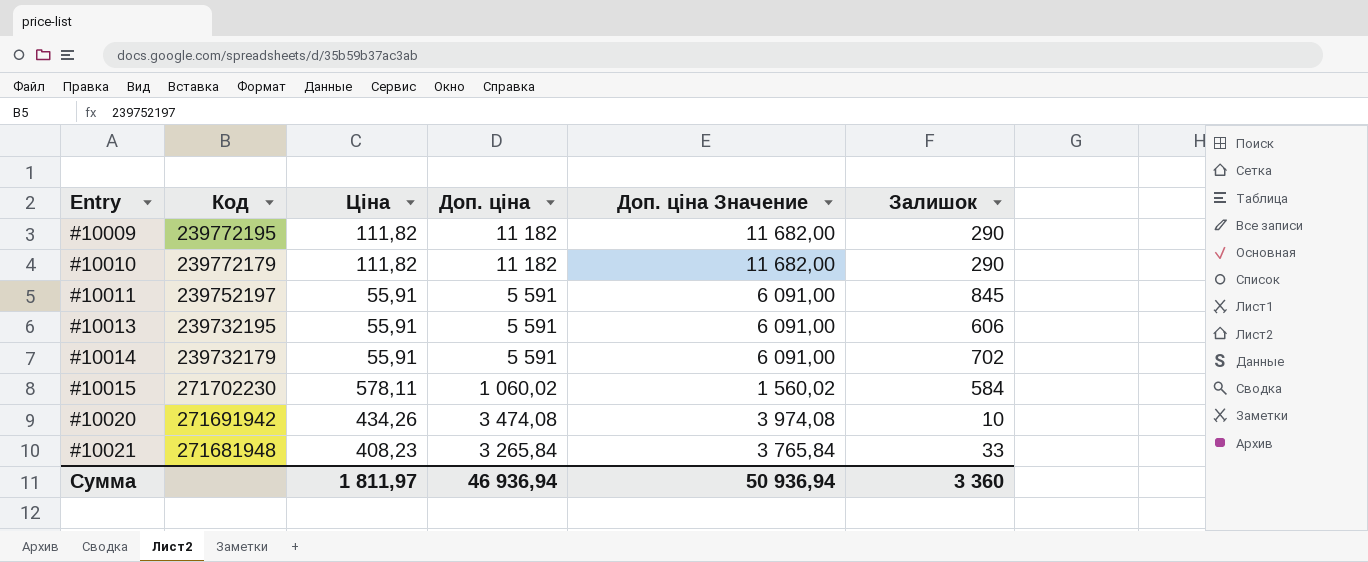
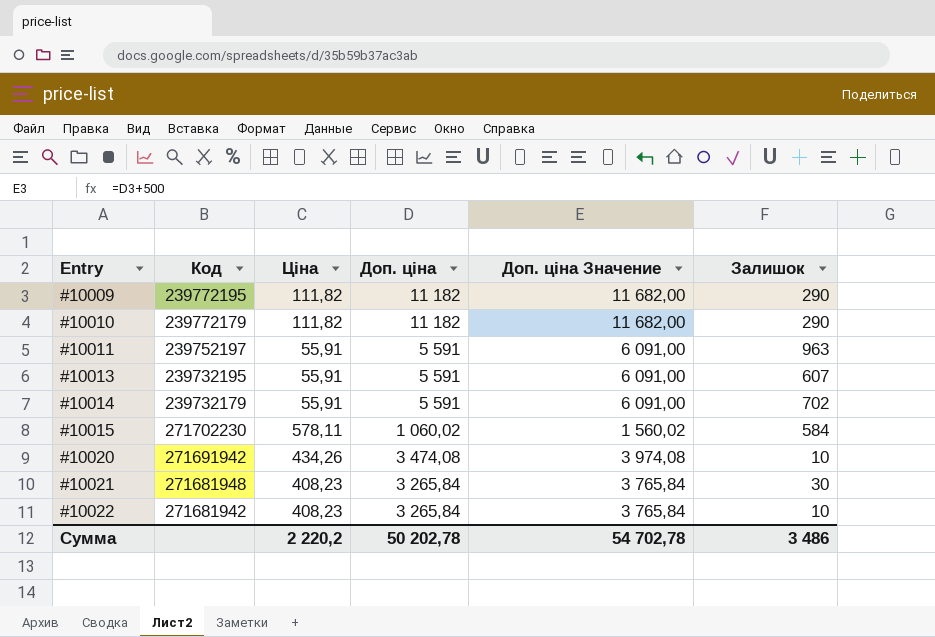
#10011 | Залишок: 845 -> 963
#10013 | Залишок: 606 -> 607
#10021 | Залишок: 33 -> 30
row #10022: none -> 271681942 | 408,23 | 3 265,84 | 3 765,84 | 10
Сумма | Ціна: 1 811,97 -> 2 220,2
Сумма | Доп. ціна: 46 936,94 -> 50 202,78
Сумма | Доп. ціна Значение: 50 936,94 -> 54 702,78
Сумма | Залишок: 3 360 -> 3 486

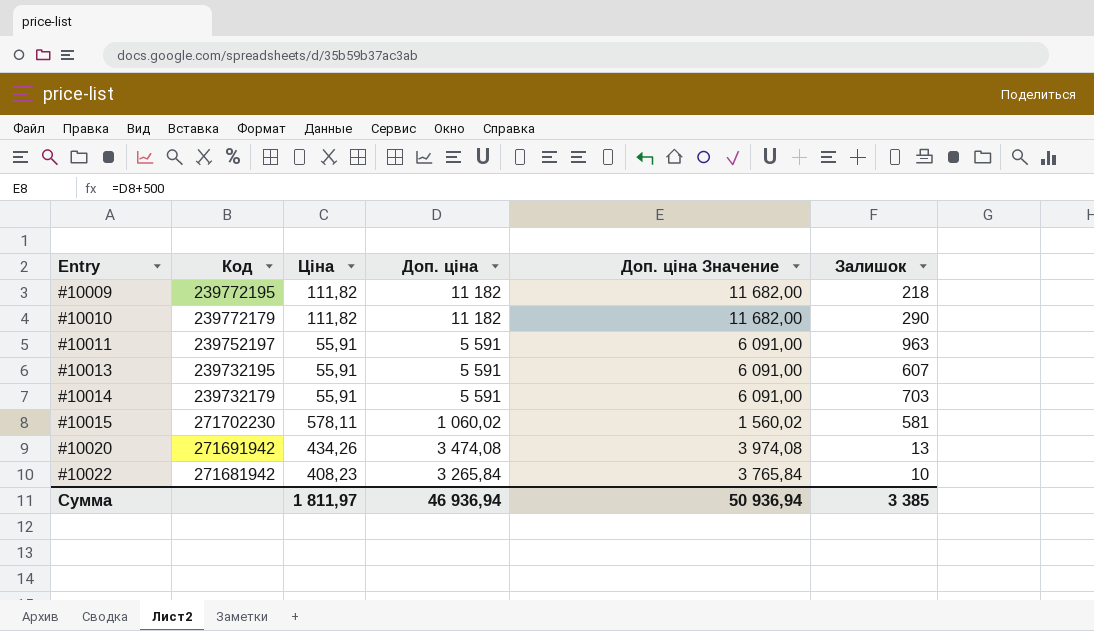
row #10021: 271681948 | 408,23 | 3 265,84 | 3 765,84 | 30 -> none
#10009 | Залишок: 290 -> 218
#10014 | Залишок: 702 -> 703
#10015 | Залишок: 584 -> 581
#10020 | Залишок: 10 -> 13
Сумма | Ціна: 2 220,2 -> 1 811,97
Сумма | Доп. ціна: 50 202,78 -> 46 936,94
Сумма | Доп. ціна Значение: 54 702,78 -> 50 936,94
Сумма | Залишок: 3 486 -> 3 385

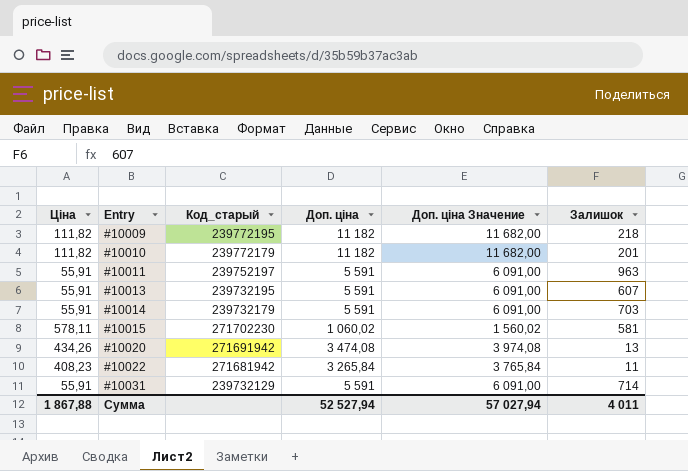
column Ціна | position: 3 -> 1
column name: Код -> Код_старый
#10010 | Залишок: 290 -> 201
#10022 | Залишок: 10 -> 11
row #10031: none -> 55,91 | 239732129 | 5 591 | 6 091,00 | 714
Сумма | Ціна: 1 811,97 -> 1 867,88
Сумма | Доп. ціна: 46 936,94 -> 52 527,94
Сумма | Доп. ціна Значение: 50 936,94 -> 57 027,94
Сумма | Залишок: 3 385 -> 4 011

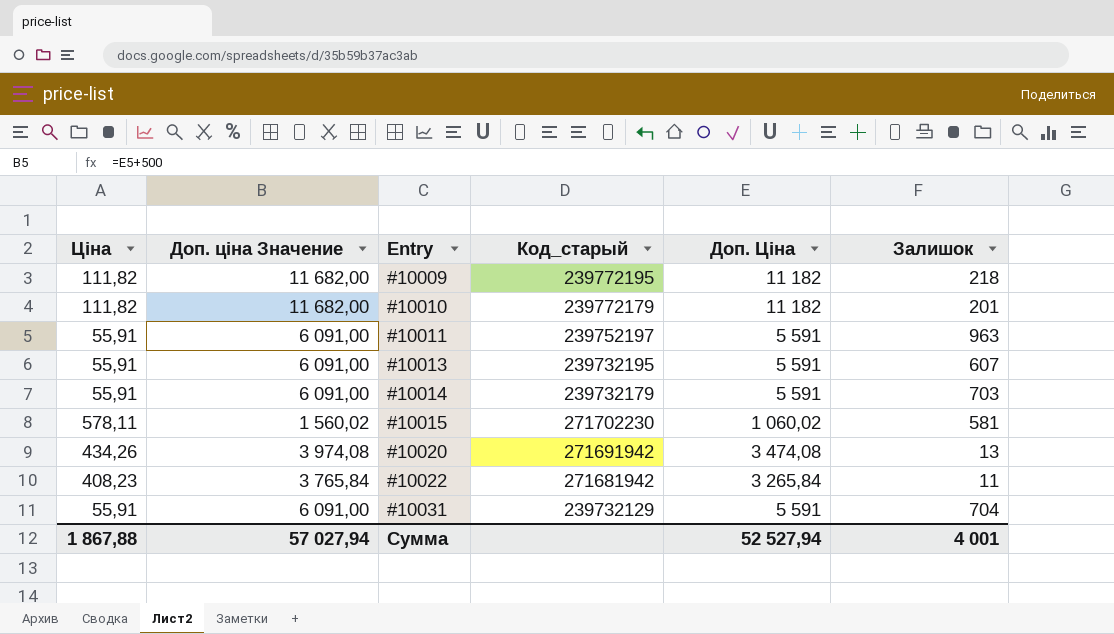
column Доп. ціна Значение | position: 5 -> 2
column name: Доп. ціна -> Доп. Ціна
#10031 | Залишок: 714 -> 704
Сумма | Залишок: 4 011 -> 4 001

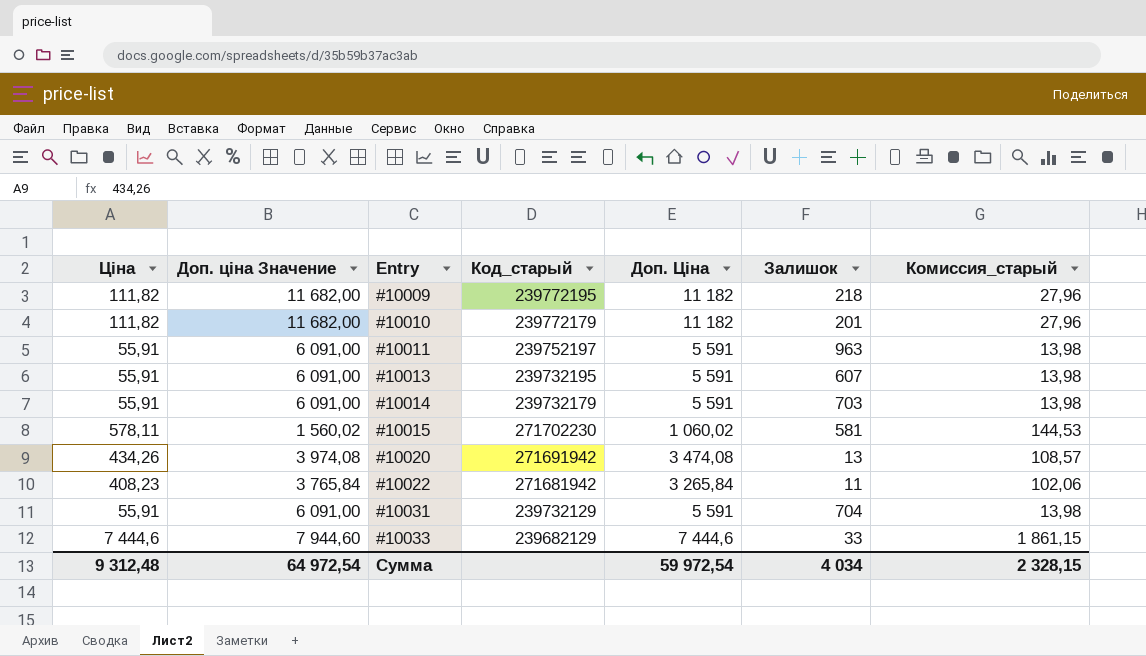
column Комиссия_старый | formula: none -> [Ціна] * 0,25
row #10033: none -> 7 444,6 | 7 944,60 | 239682129 | 7 444,6 | 33 | 1 861,15
Сумма | Ціна: 1 867,88 -> 9 312,48
Сумма | Доп. ціна Значение: 57 027,94 -> 64 972,54
Сумма | Доп. Ціна: 52 527,94 -> 59 972,54
Сумма | Залишок: 4 001 -> 4 034

